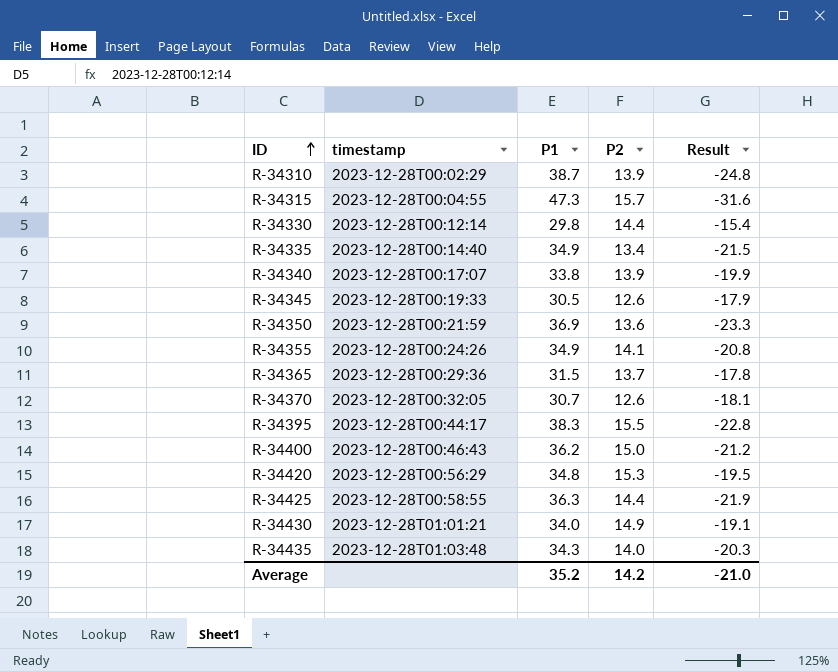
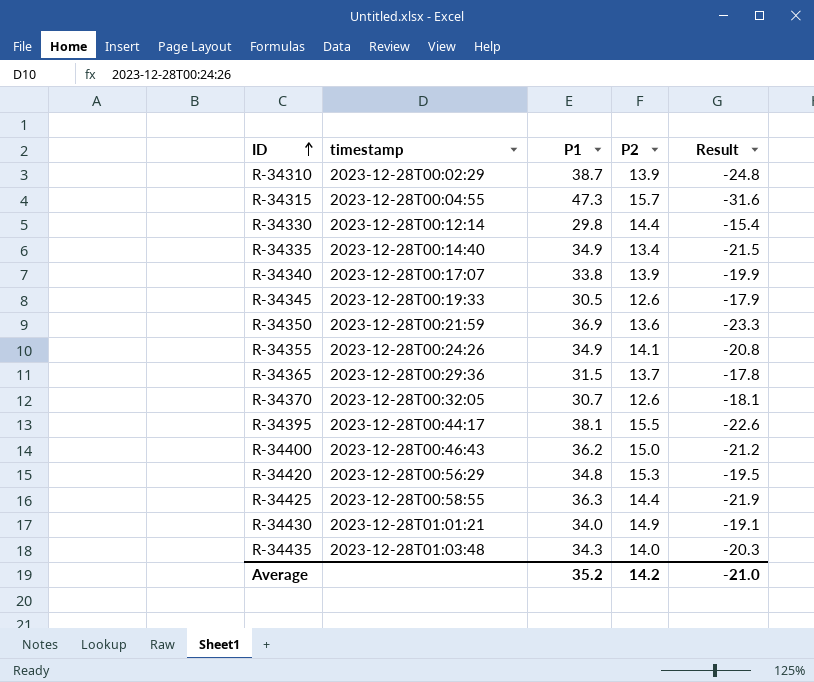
R-34395 | P1: 38.3 -> 38.1
R-34395 | Result: -22.8 -> -22.6

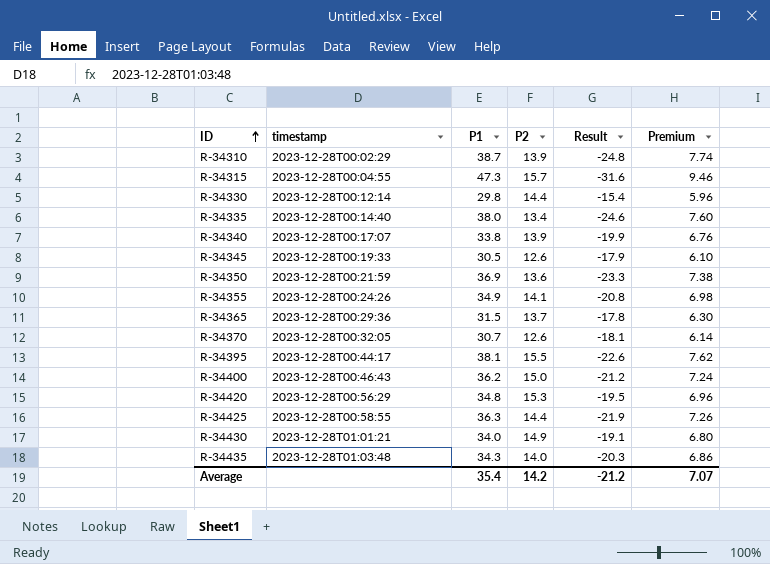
column Premium | formula: none -> [P1] * 0.2
R-34335 | P1: 34.9 -> 38.0
R-34335 | Result: -21.5 -> -24.6
Average | P1: 35.2 -> 35.4
Average | Result: -21.0 -> -21.2

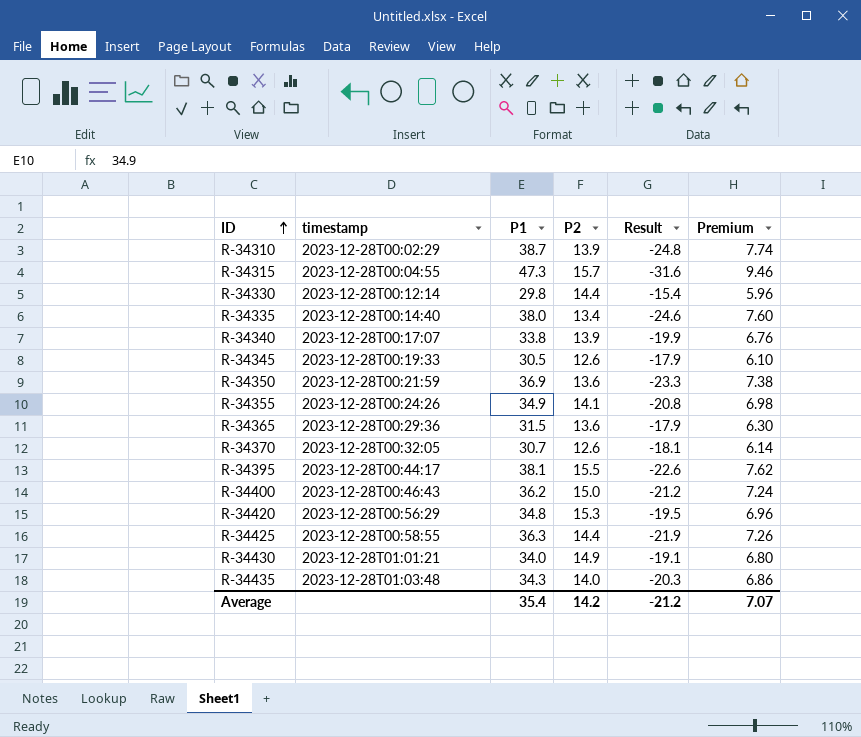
R-34365 | P2: 13.7 -> 13.6
R-34365 | Result: -17.8 -> -17.9

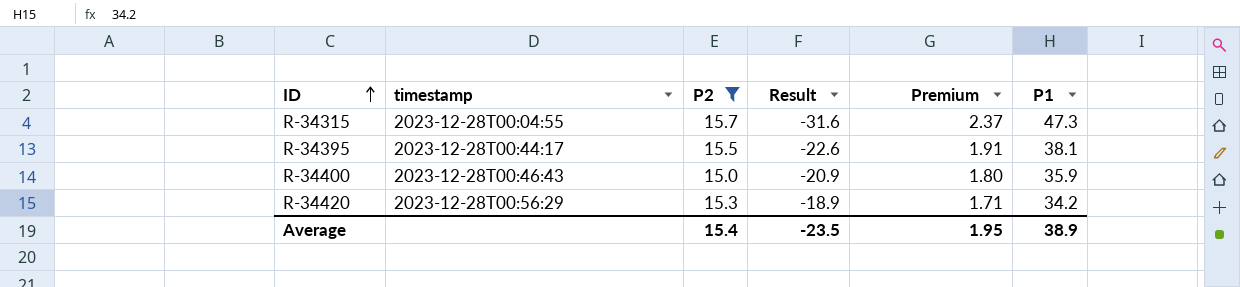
filter: none -> P2 >= 15.0
column Premium | formula: [P1] * 0.2 -> [P1] * 0.05
column P1 | position: 3 -> 6
R-34400 | Result: -21.2 -> -20.9
R-34400 | P1: 36.2 -> 35.9
R-34420 | Result: -19.5 -> -18.9
R-34420 | P1: 34.8 -> 34.2
Average | P2: 14.2 -> 15.4
Average | Result: -21.2 -> -23.5
Average | Premium: 7.07 -> 1.95
Average | P1: 35.4 -> 38.9

